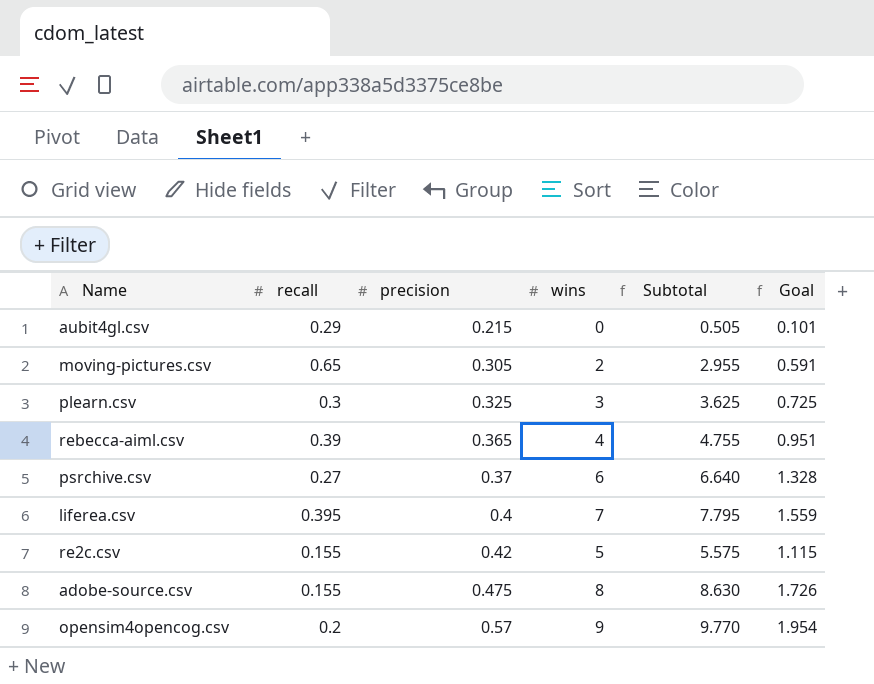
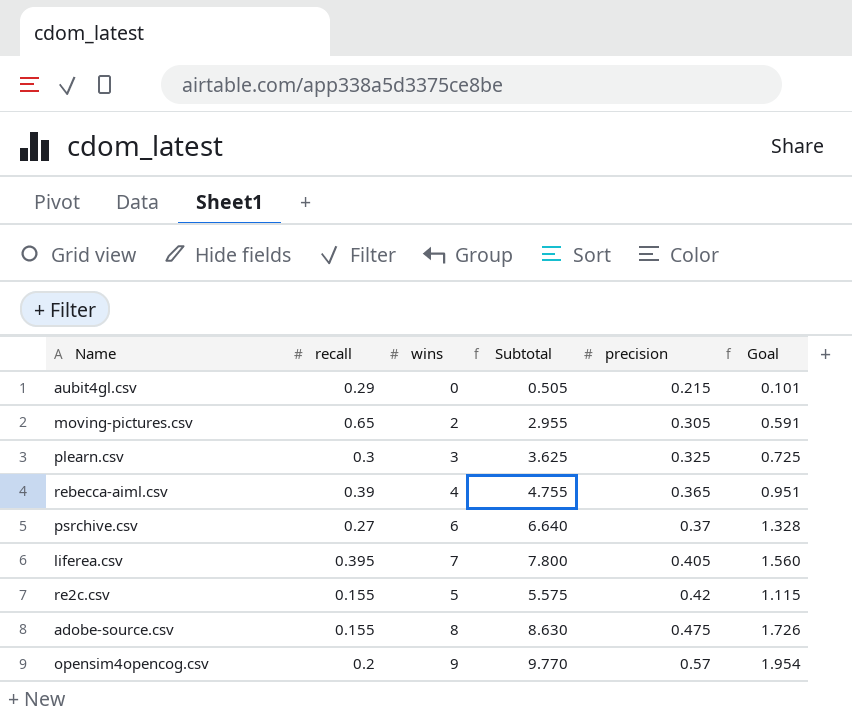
column precision | position: 3 -> 5
liferea.csv | Subtotal: 7.795 -> 7.800
liferea.csv | precision: 0.4 -> 0.405
liferea.csv | Goal: 1.559 -> 1.560

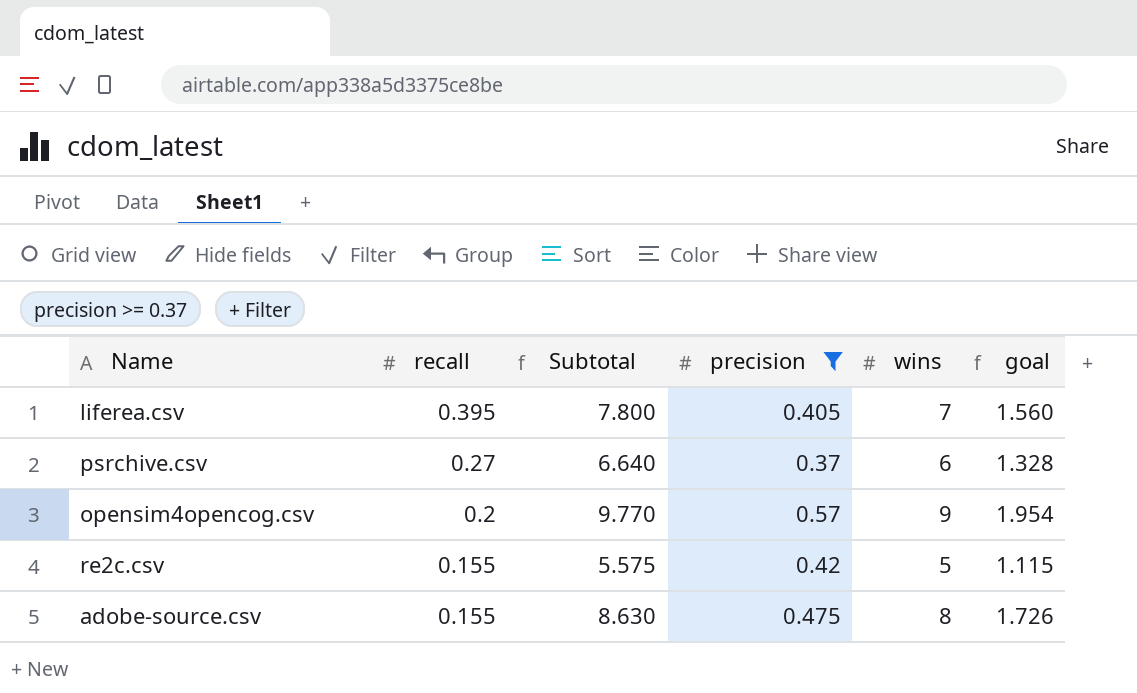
filter: none -> precision >= 0.37
row order: precision ascending -> recall descending
column wins | position: 3 -> 5
column name: Goal -> goal

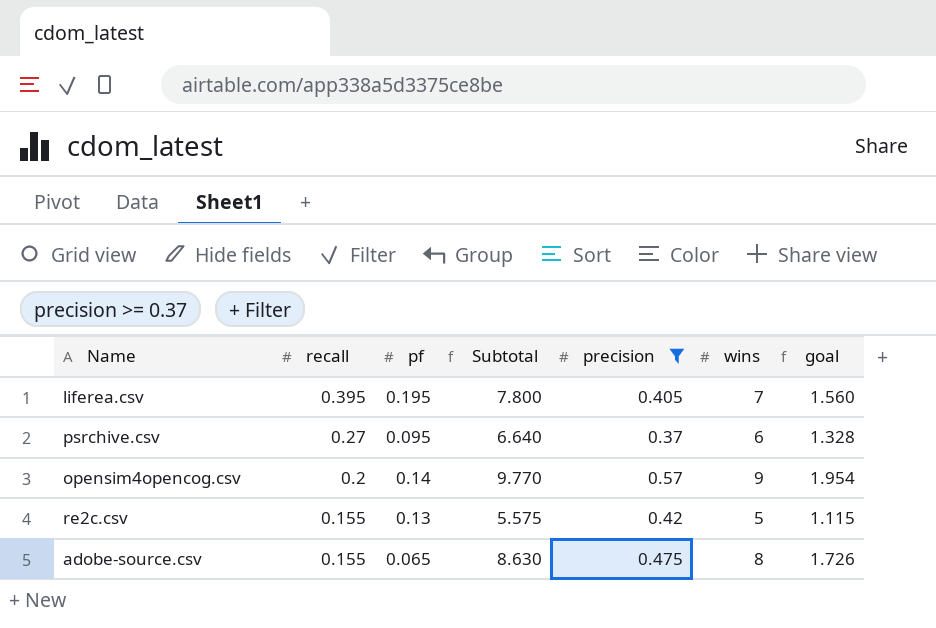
column pf | position: none -> 3

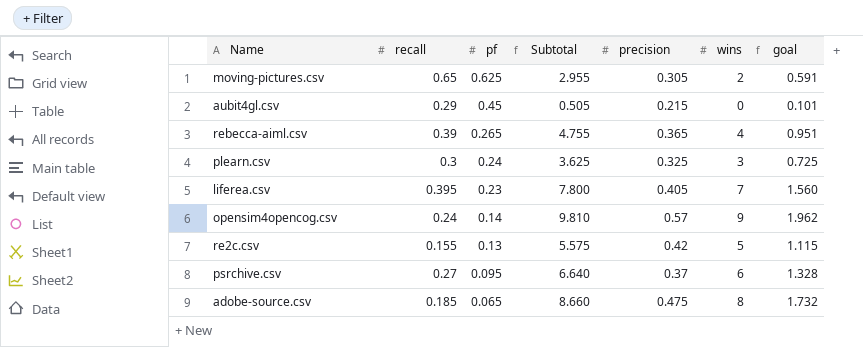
filter: precision >= 0.37 -> none
row order: recall descending -> pf descending
liferea.csv | pf: 0.195 -> 0.23
opensim4opencog.csv | recall: 0.2 -> 0.24
opensim4opencog.csv | Subtotal: 9.770 -> 9.810
opensim4opencog.csv | goal: 1.954 -> 1.962
adobe-source.csv | recall: 0.155 -> 0.185
adobe-source.csv | Subtotal: 8.630 -> 8.660
adobe-source.csv | goal: 1.726 -> 1.732

